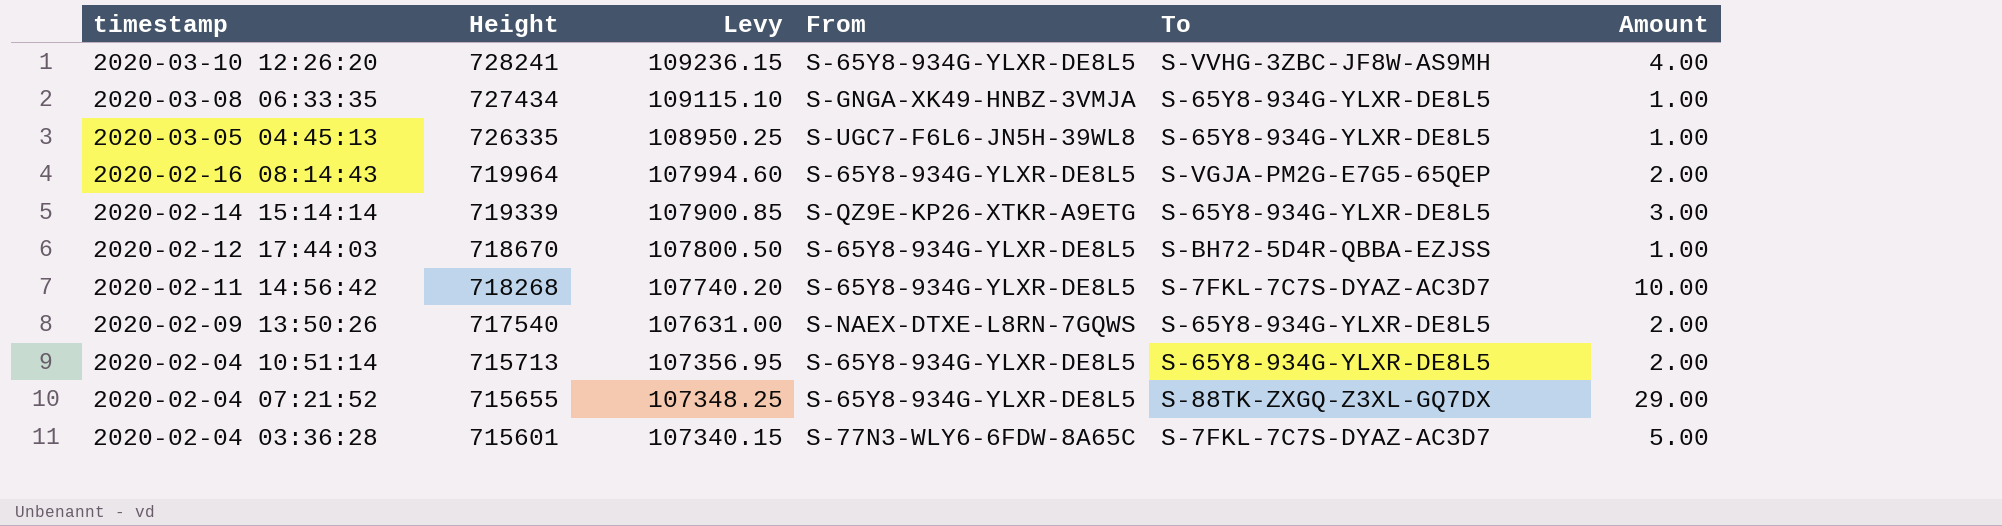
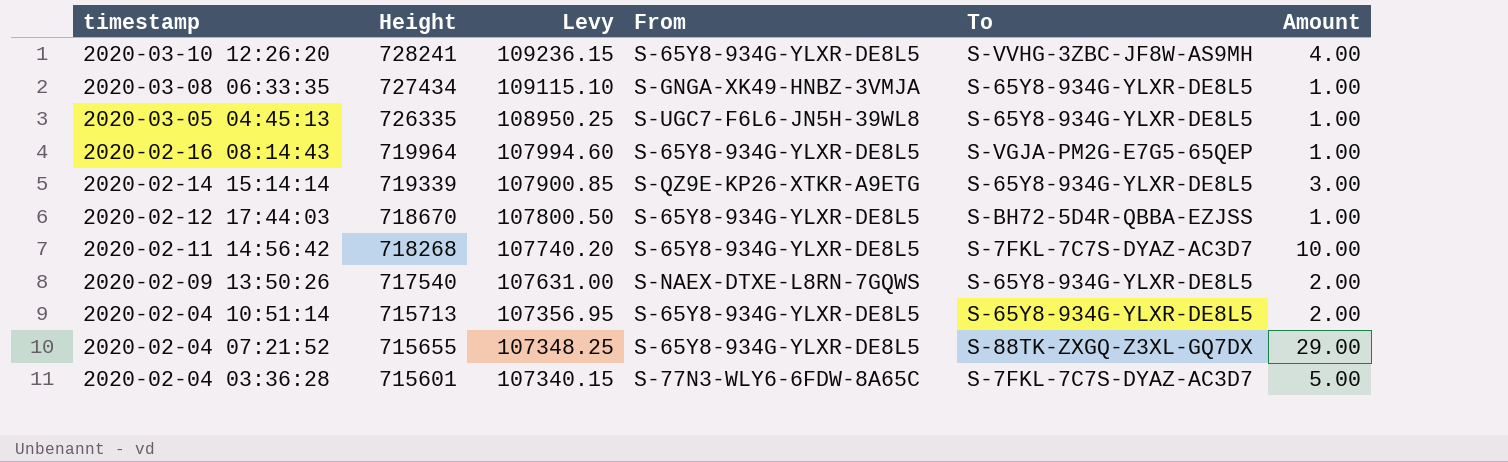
2020-02-16 08:14:43 | Amount: 2.00 -> 1.00

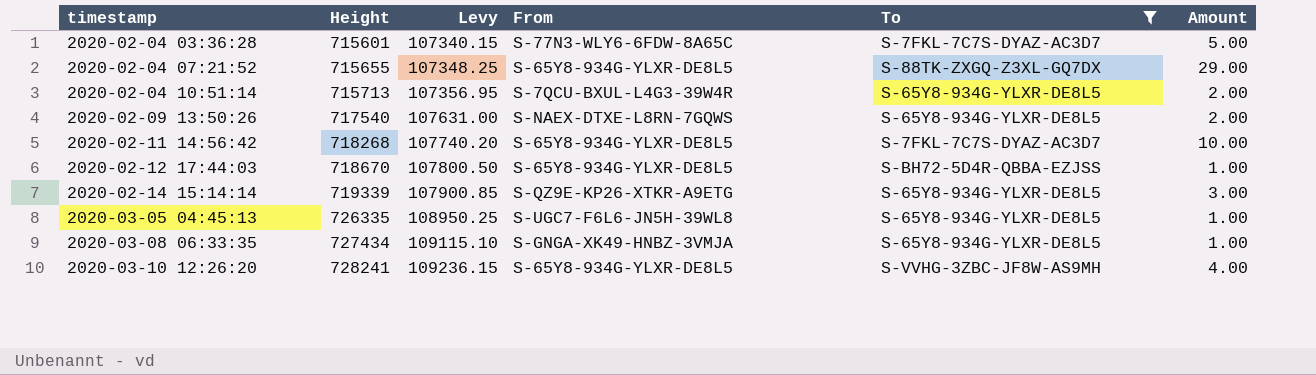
filter: none -> To != S-VGJA-PM2G-E7G5-65QEP
row order: timestamp descending -> timestamp ascending
2020-02-04 10:51:14 | From: S-65Y8-934G-YLXR-DE8L5 -> S-7QCU-BXUL-L4G3-39W4R

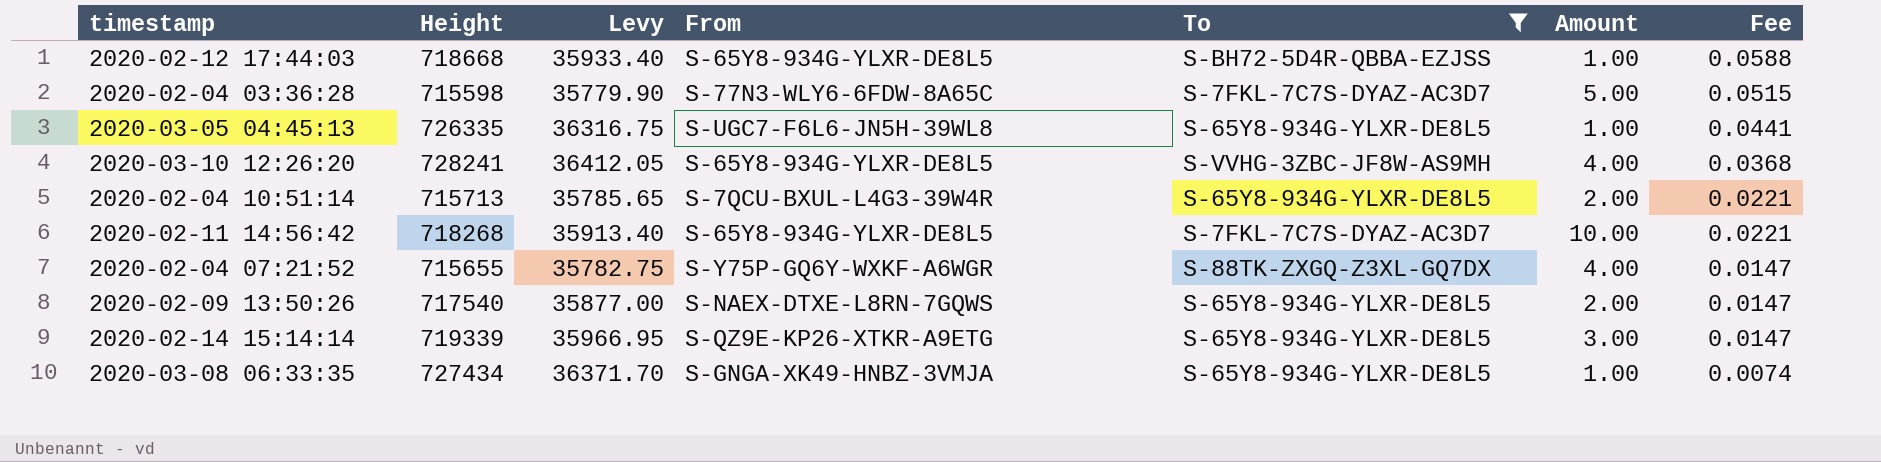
row order: timestamp ascending -> Fee descending
column Levy | formula: [Height] * 0.15 -> [Height] * 0.05
column Fee | position: none -> 7
2020-02-12 17:44:03 | Height: 718670 -> 718668
2020-02-04 03:36:28 | Height: 715601 -> 715598
2020-02-04 07:21:52 | From: S-65Y8-934G-YLXR-DE8L5 -> S-Y75P-GQ6Y-WXKF-A6WGR
2020-02-04 07:21:52 | Amount: 29.00 -> 4.00

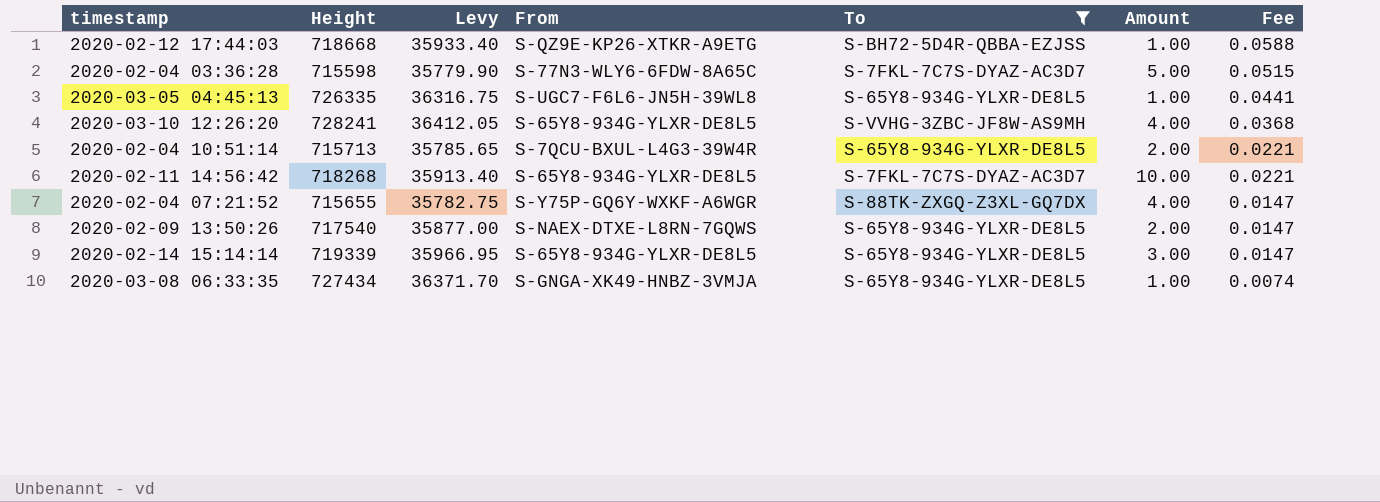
2020-02-12 17:44:03 | From: S-65Y8-934G-YLXR-DE8L5 -> S-QZ9E-KP26-XTKR-A9ETG
2020-02-14 15:14:14 | From: S-QZ9E-KP26-XTKR-A9ETG -> S-65Y8-934G-YLXR-DE8L5

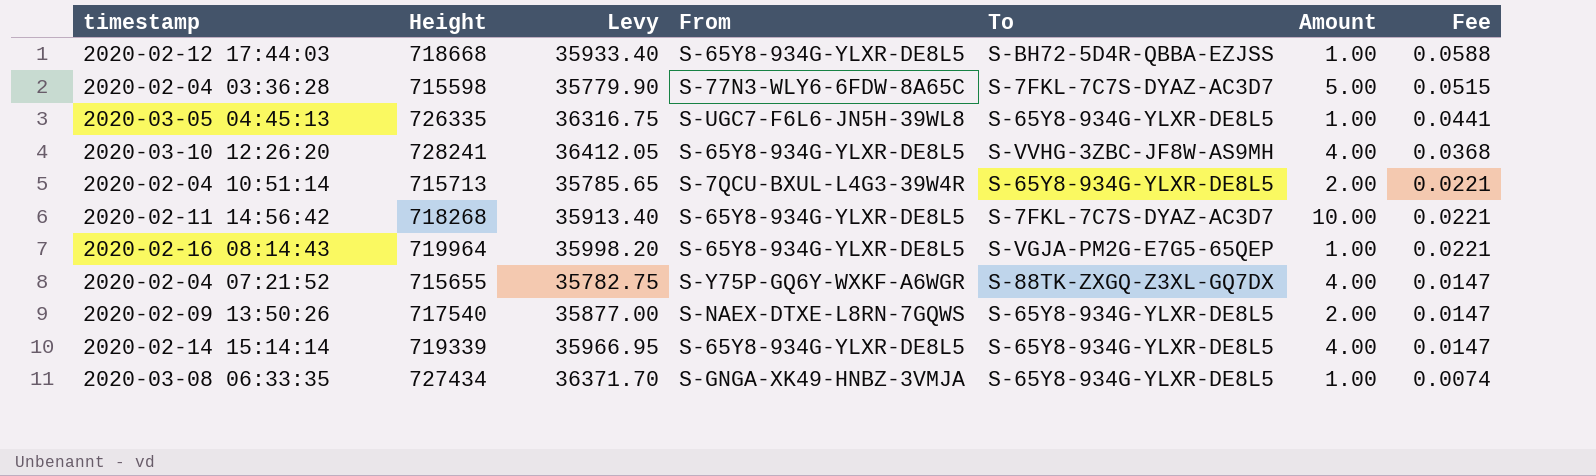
filter: To != S-VGJA-PM2G-E7G5-65QEP -> none
2020-02-12 17:44:03 | From: S-QZ9E-KP26-XTKR-A9ETG -> S-65Y8-934G-YLXR-DE8L5
2020-02-14 15:14:14 | Amount: 3.00 -> 4.00

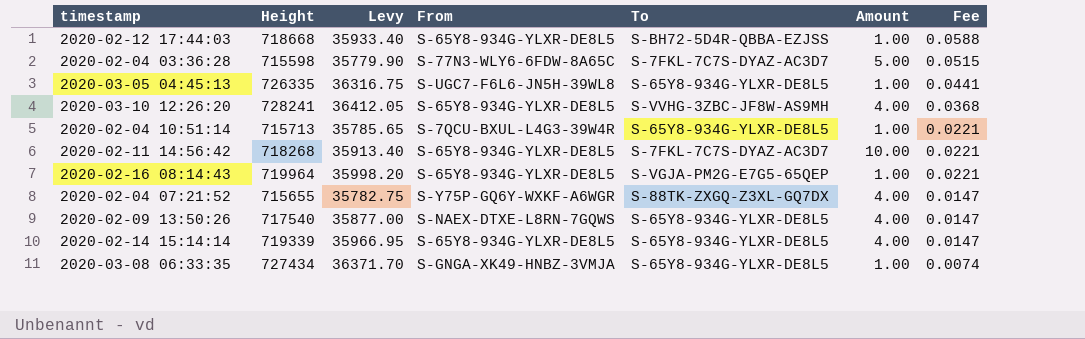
2020-02-04 10:51:14 | Amount: 2.00 -> 1.00
2020-02-09 13:50:26 | Amount: 2.00 -> 4.00

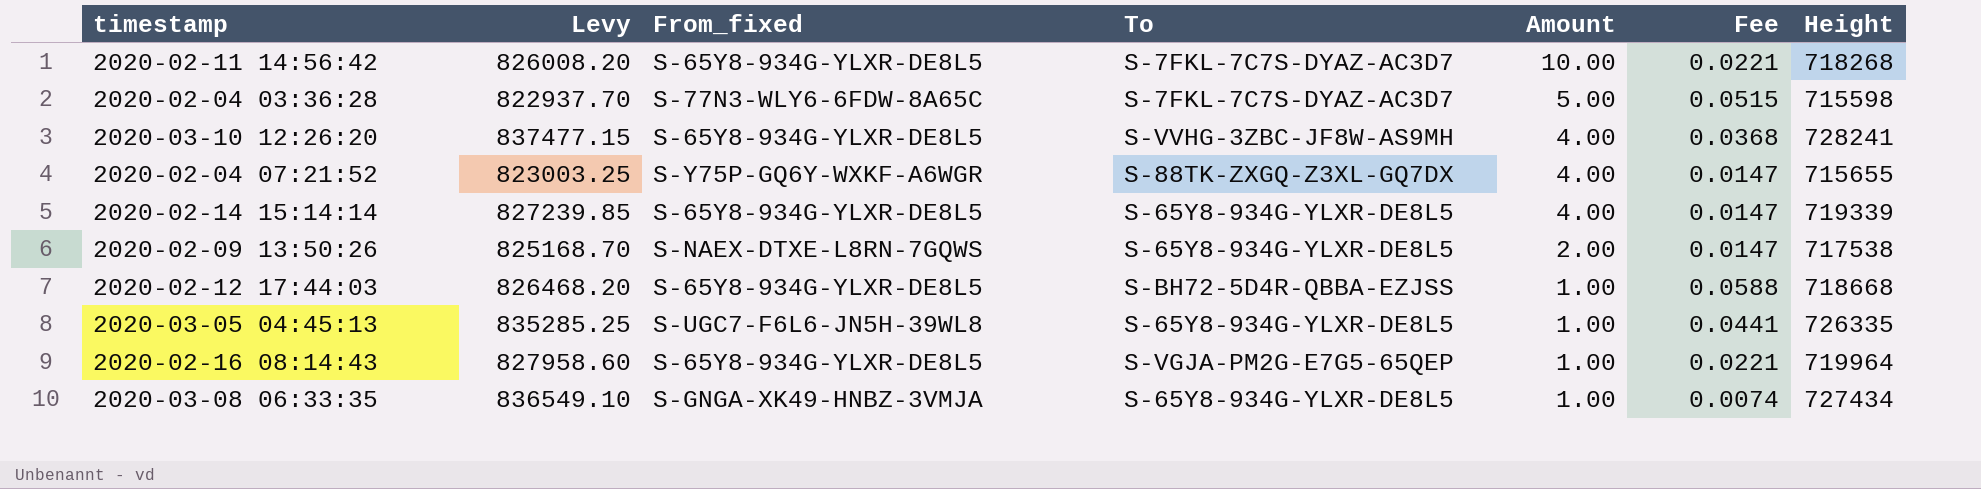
row order: Fee descending -> Amount descending
column Levy | formula: [Height] * 0.05 -> [Height] * 1.15
column name: From -> From_fixed
column Height | position: 2 -> 7
row 2020-02-04 10:51:14: 715713 | 35785.65 | S-7QCU-BXUL-L4G3-39W4R | S-65Y8-934G-YLXR-DE8L5 | 1.00 | 0.0221 -> none
2020-02-09 13:50:26 | Amount: 4.00 -> 2.00
2020-02-09 13:50:26 | Height: 717540 -> 717538

